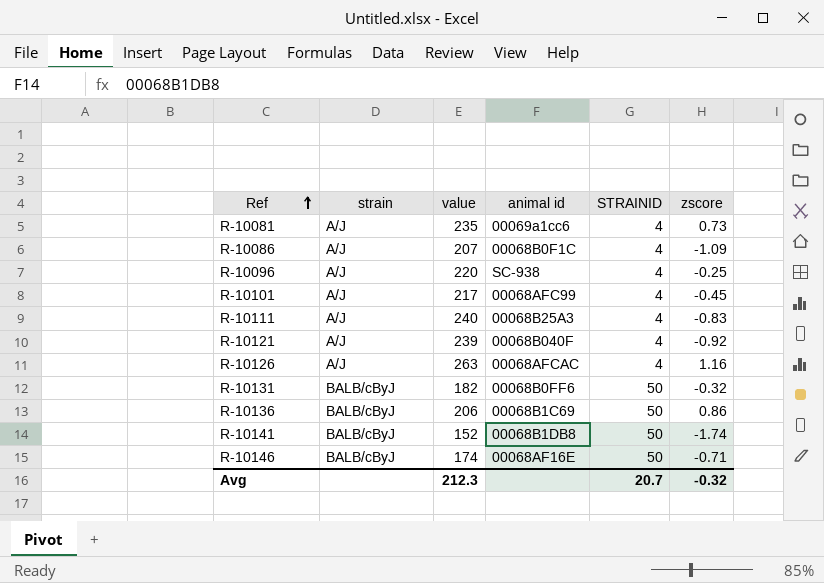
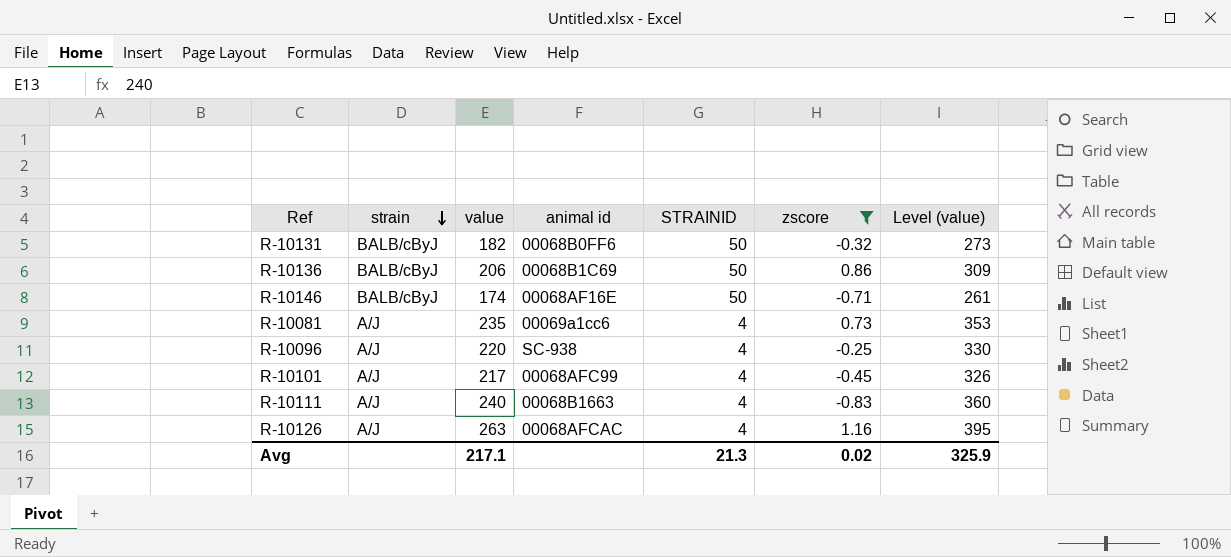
filter: none -> zscore >= -0.83
row order: Ref ascending -> strain descending
column Level (value) | formula: none -> [value] * 1.5
R-10111 | animal id: 00068B25A3 -> 00068B1663
Avg | value: 212.3 -> 217.1
Avg | STRAINID: 20.7 -> 21.3
Avg | zscore: -0.32 -> 0.02

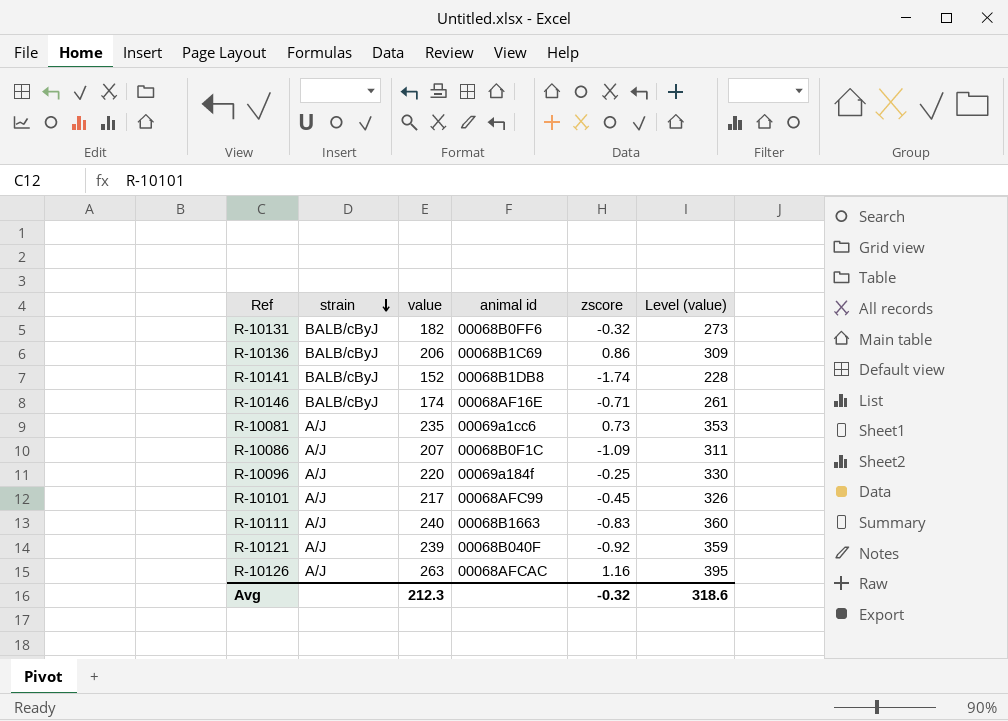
filter: zscore >= -0.83 -> none
column STRAINID | position: 5 -> none
R-10096 | animal id: SC-938 -> 00069a184f
Avg | value: 217.1 -> 212.3
Avg | zscore: 0.02 -> -0.32
Avg | Level (value): 325.9 -> 318.6

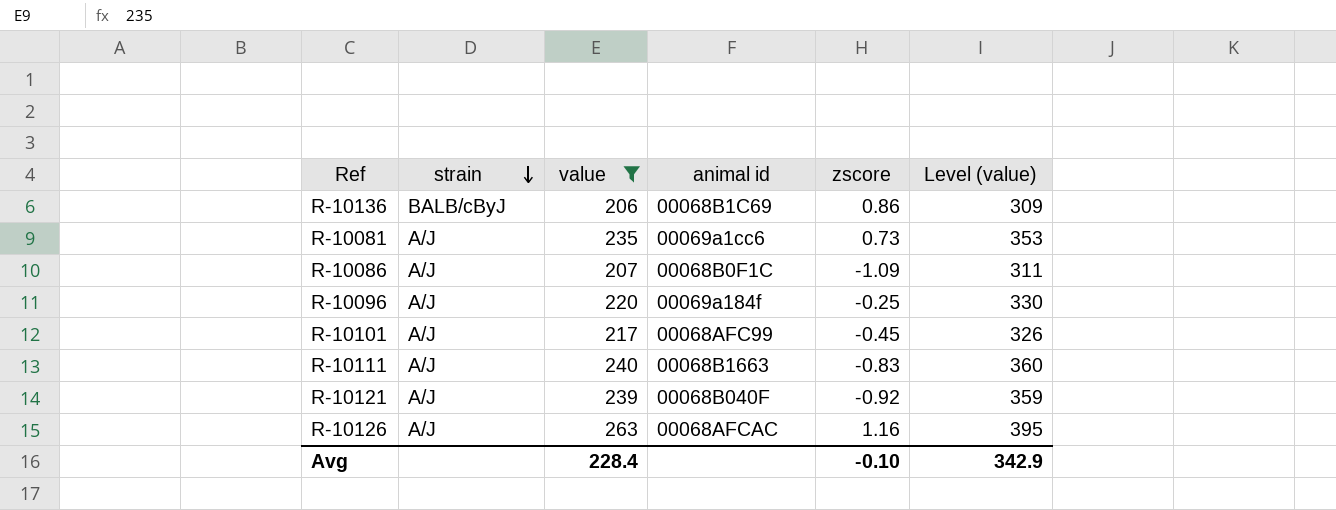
filter: none -> value >= 206
Avg | value: 212.3 -> 228.4
Avg | zscore: -0.32 -> -0.10
Avg | Level (value): 318.6 -> 342.9

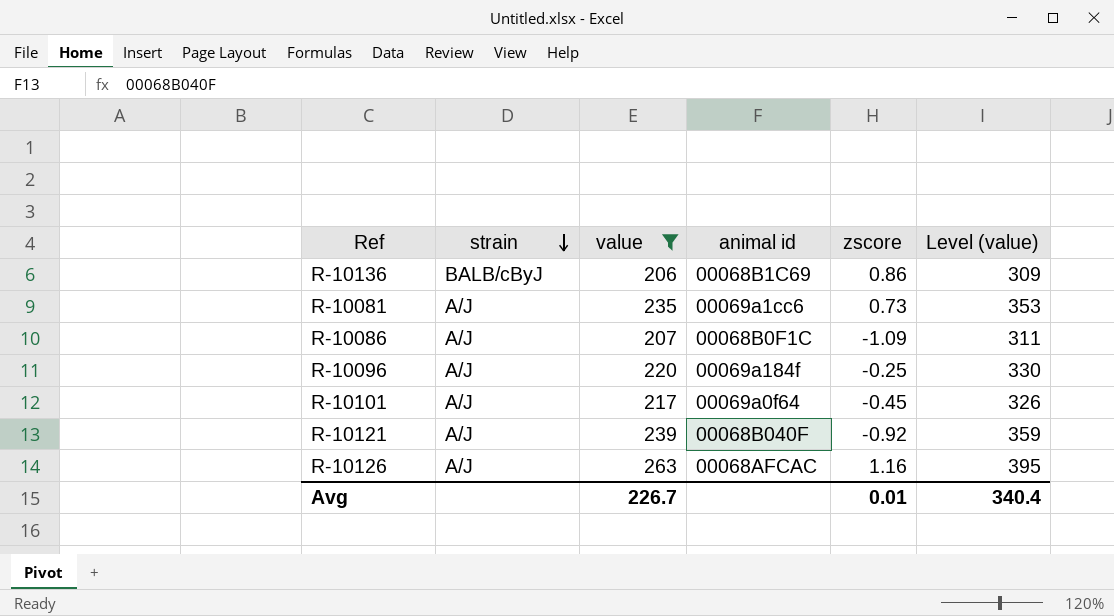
row R-10111: A/J | 240 | 00068B1663 | -0.83 | 360 -> none
R-10101 | animal id: 00068AFC99 -> 00069a0f64
Avg | value: 228.4 -> 226.7
Avg | zscore: -0.10 -> 0.01
Avg | Level (value): 342.9 -> 340.4

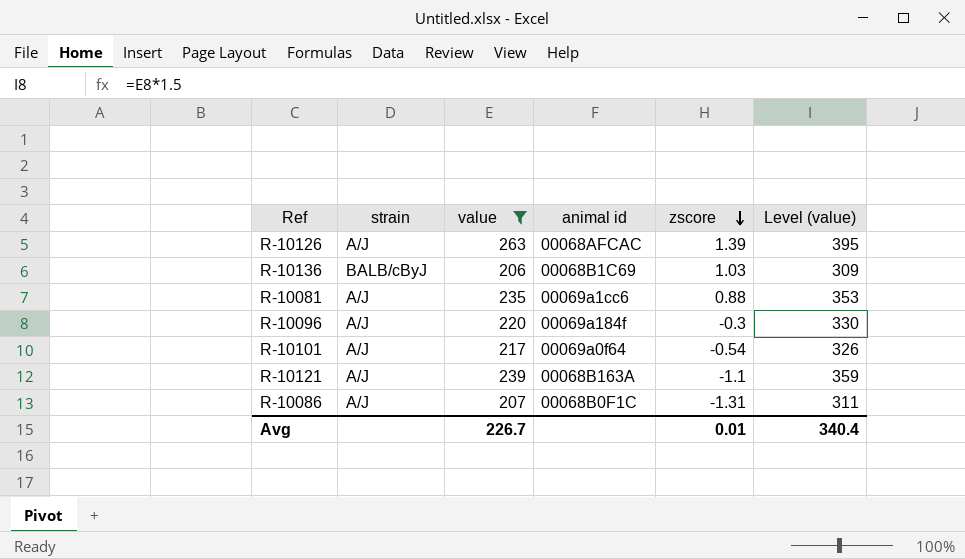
row order: strain descending -> zscore descending
R-10126 | zscore: 1.16 -> 1.39
R-10136 | zscore: 0.86 -> 1.03
R-10081 | zscore: 0.73 -> 0.88
R-10096 | zscore: -0.25 -> -0.3
R-10101 | zscore: -0.45 -> -0.54
R-10121 | animal id: 00068B040F -> 00068B163A
R-10121 | zscore: -0.92 -> -1.1
R-10086 | zscore: -1.09 -> -1.31

